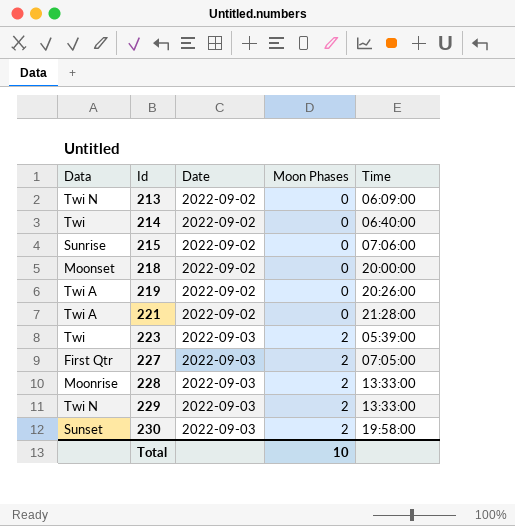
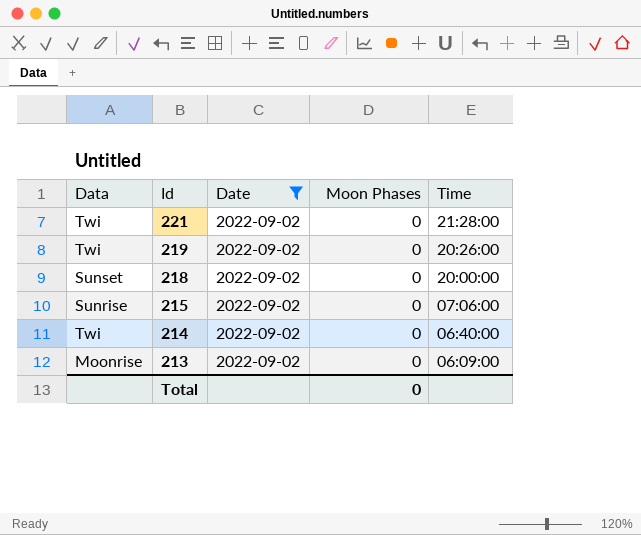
filter: none -> Date = 2022-09-02
row order: Id ascending -> Id descending
221 | Data: Twi A -> Twi
219 | Data: Twi A -> Twi
218 | Data: Moonset -> Sunset
213 | Data: Twi N -> Moonrise
Total | Moon Phases: 10 -> 0

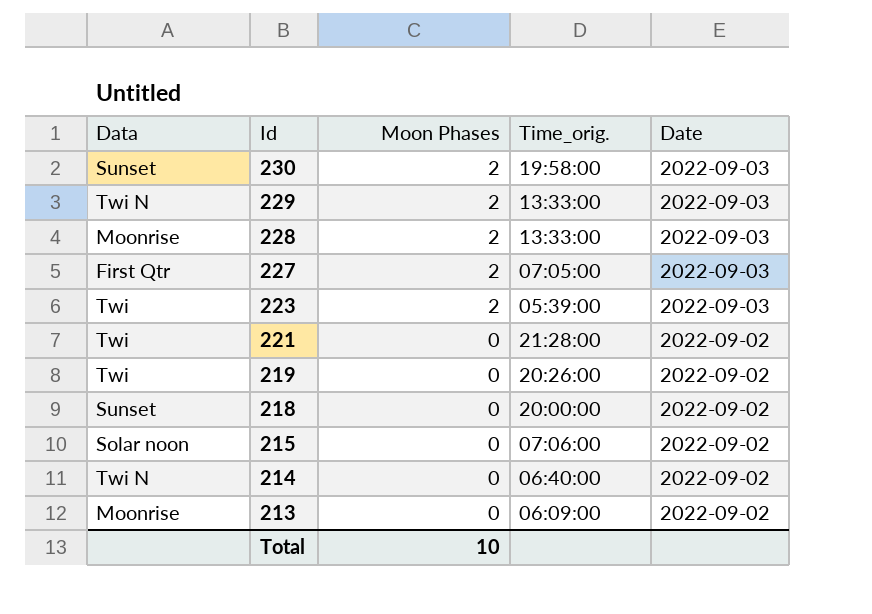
filter: Date = 2022-09-02 -> none
column name: Time -> Time_orig.
column Date | position: 3 -> 5
215 | Data: Sunrise -> Solar noon
214 | Data: Twi -> Twi N
Total | Moon Phases: 0 -> 10

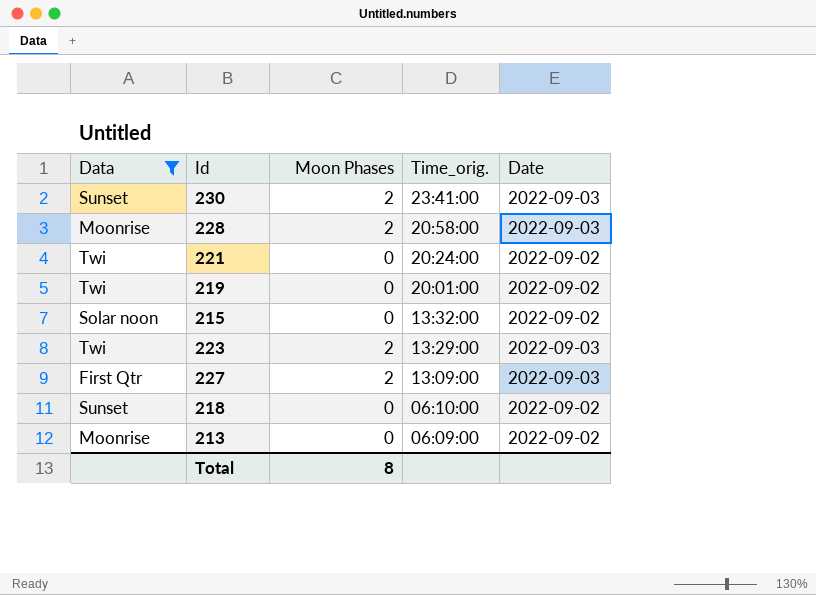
filter: none -> Data != Twi N
row order: Id descending -> Time_orig. descending
230 | Time_orig.: 19:58:00 -> 23:41:00
228 | Time_orig.: 13:33:00 -> 20:58:00
221 | Time_orig.: 21:28:00 -> 20:24:00
219 | Time_orig.: 20:26:00 -> 20:01:00
215 | Time_orig.: 07:06:00 -> 13:32:00
223 | Time_orig.: 05:39:00 -> 13:29:00
227 | Time_orig.: 07:05:00 -> 13:09:00
218 | Time_orig.: 20:00:00 -> 06:10:00
Total | Moon Phases: 10 -> 8

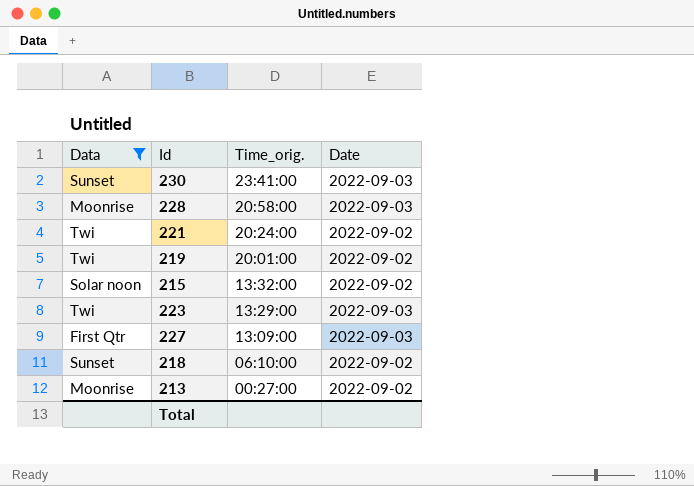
column Moon Phases | position: 3 -> none
213 | Time_orig.: 06:09:00 -> 00:27:00

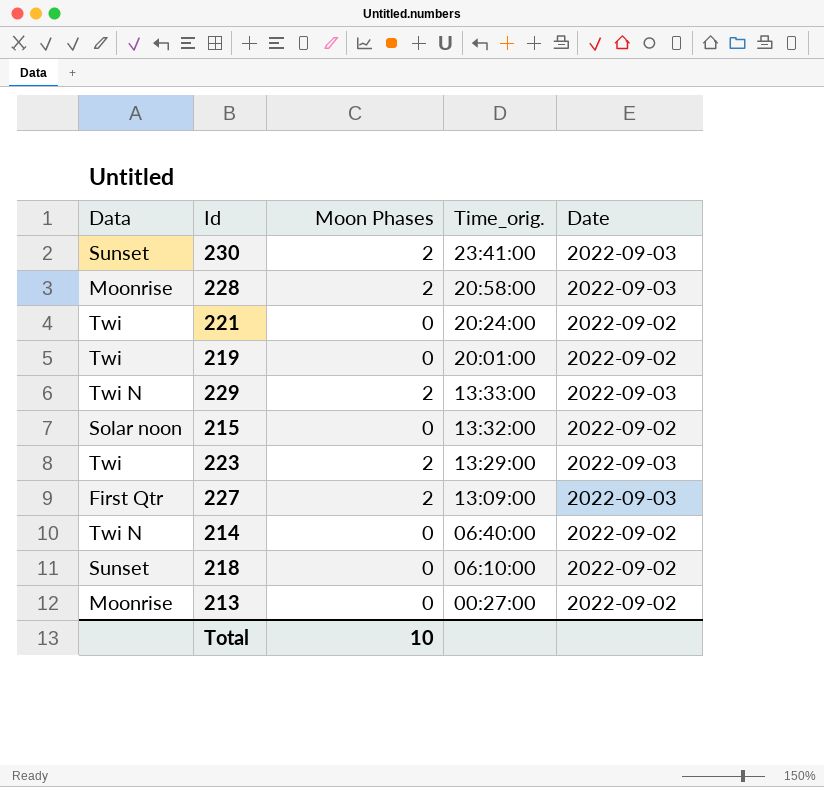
filter: Data != Twi N -> none
column Moon Phases | position: none -> 3

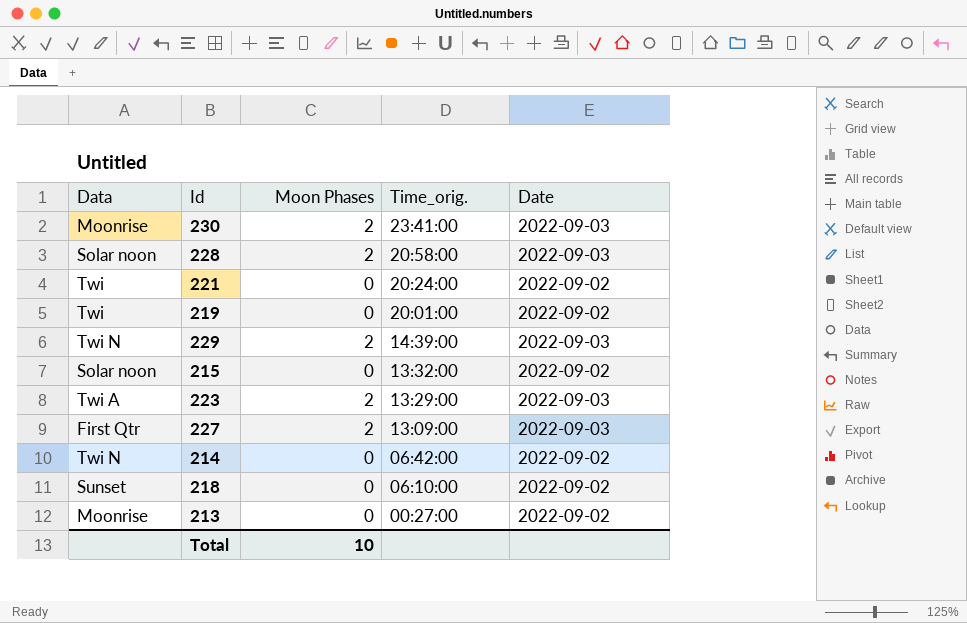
230 | Data: Sunset -> Moonrise
228 | Data: Moonrise -> Solar noon
229 | Time_orig.: 13:33:00 -> 14:39:00
223 | Data: Twi -> Twi A
214 | Time_orig.: 06:40:00 -> 06:42:00

